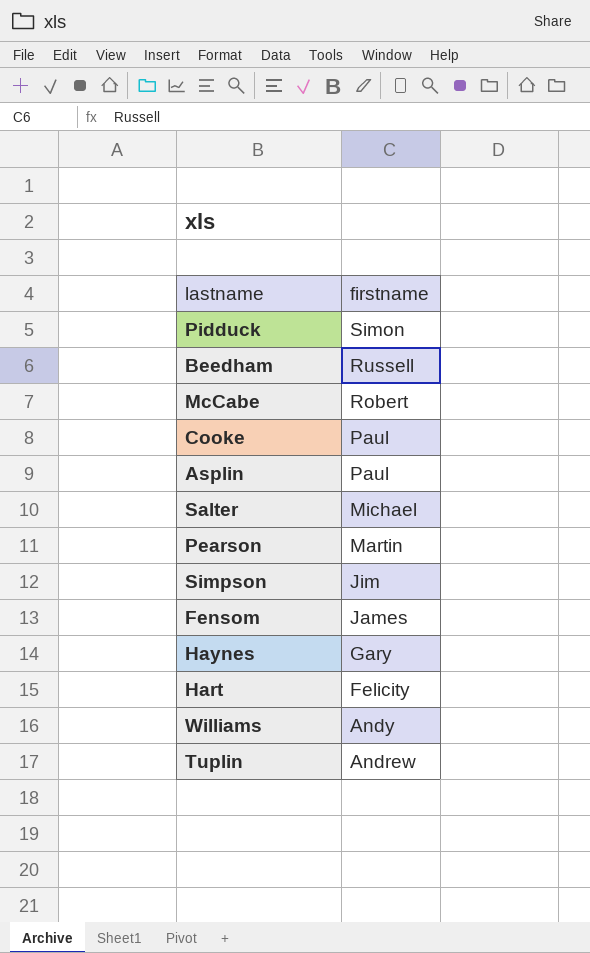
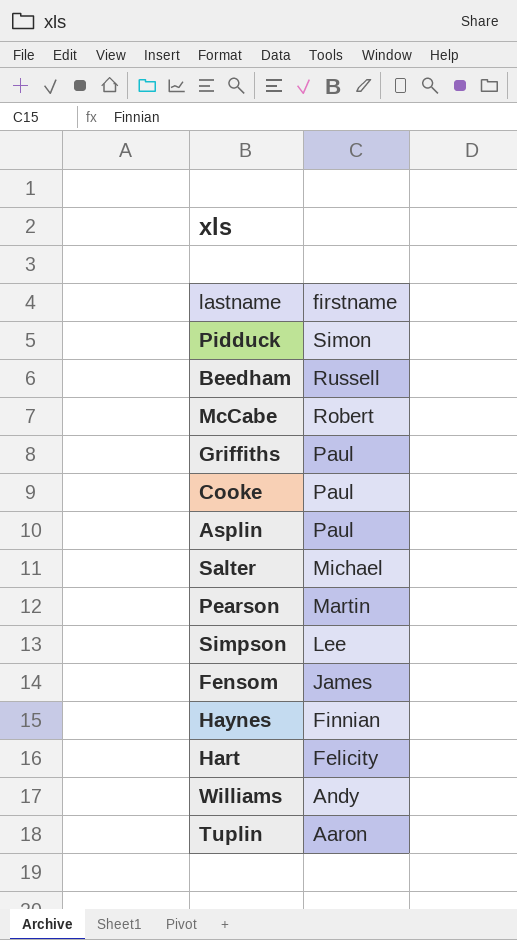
row Griffiths: none -> Paul
Simpson | firstname: Jim -> Lee
Haynes | firstname: Gary -> Finnian
Tuplin | firstname: Andrew -> Aaron

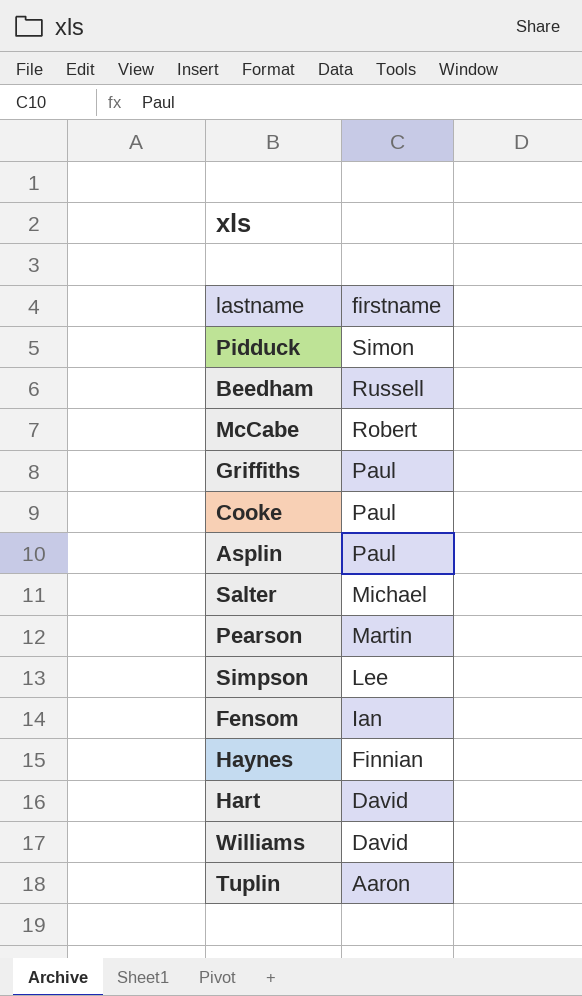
Fensom | firstname: James -> Ian
Hart | firstname: Felicity -> David
Williams | firstname: Andy -> David

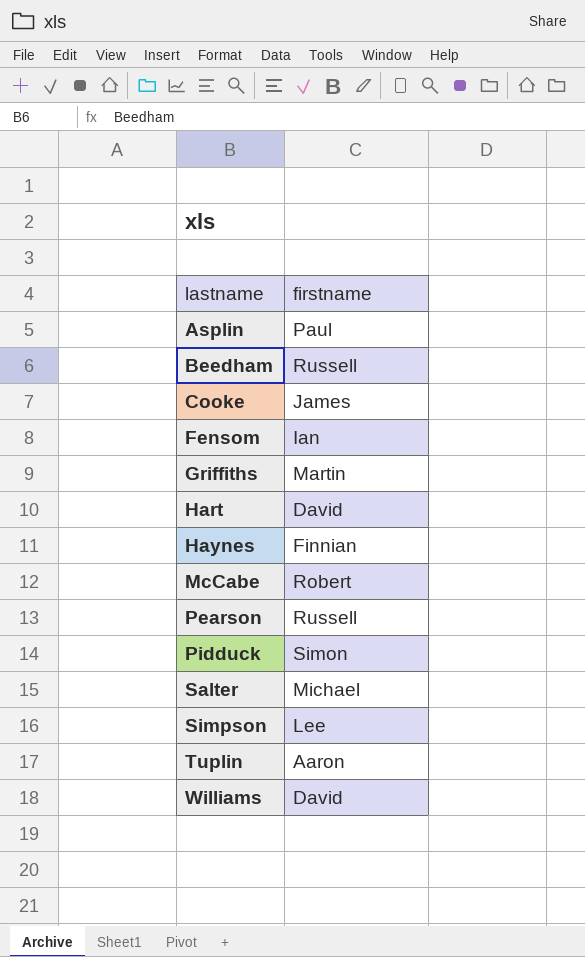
row order: firstname descending -> lastname ascending
Cooke | firstname: Paul -> James
Griffiths | firstname: Paul -> Martin
Pearson | firstname: Martin -> Russell

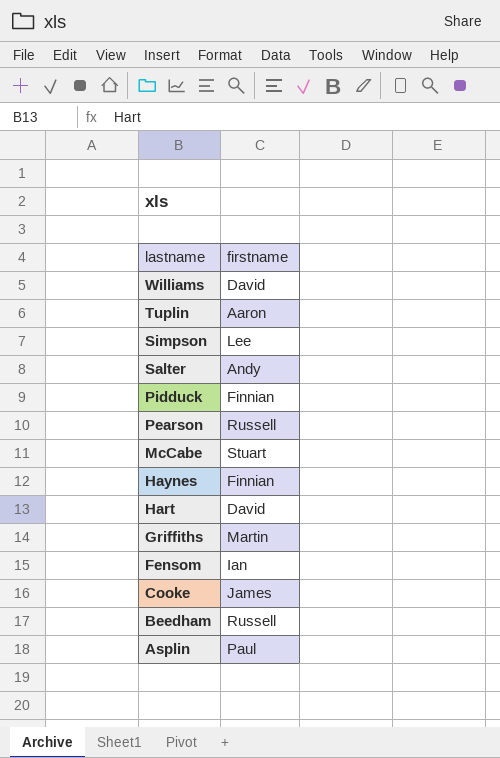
row order: lastname ascending -> lastname descending
Salter | firstname: Michael -> Andy
Pidduck | firstname: Simon -> Finnian
McCabe | firstname: Robert -> Stuart

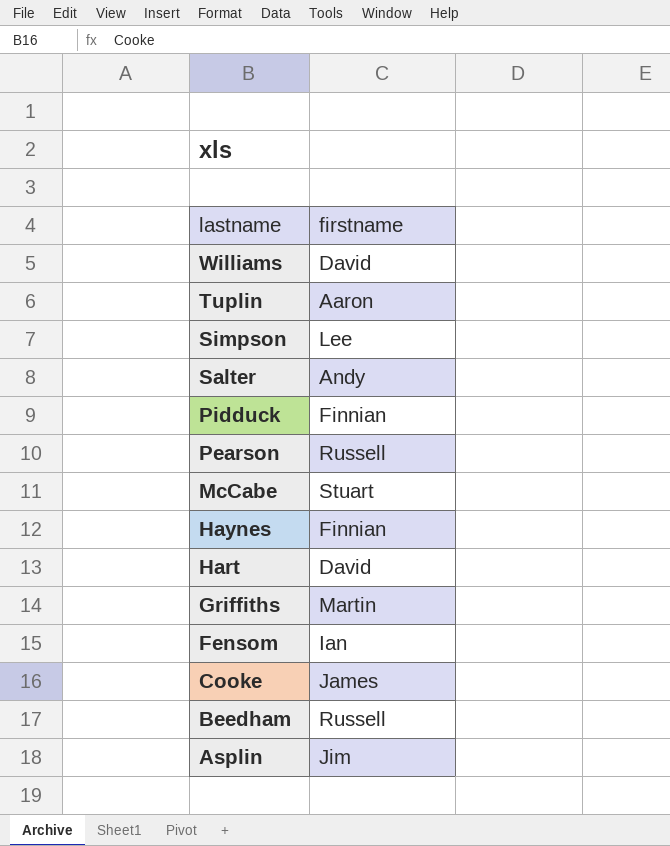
Asplin | firstname: Paul -> Jim

